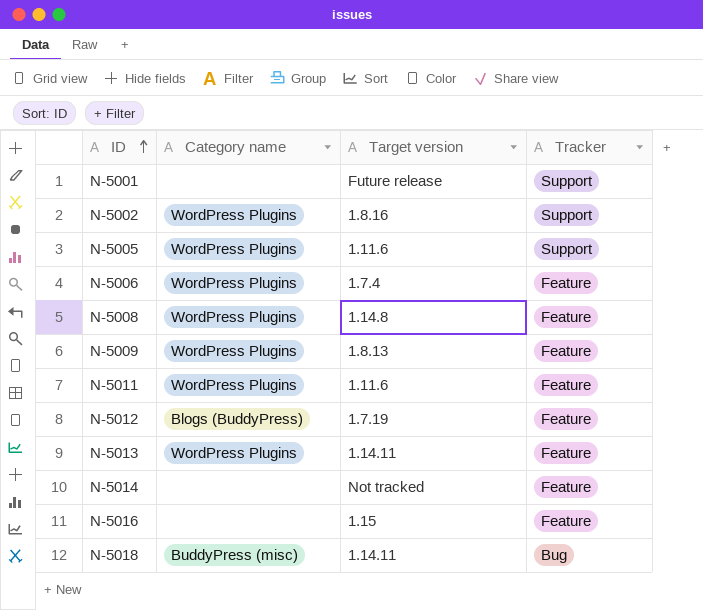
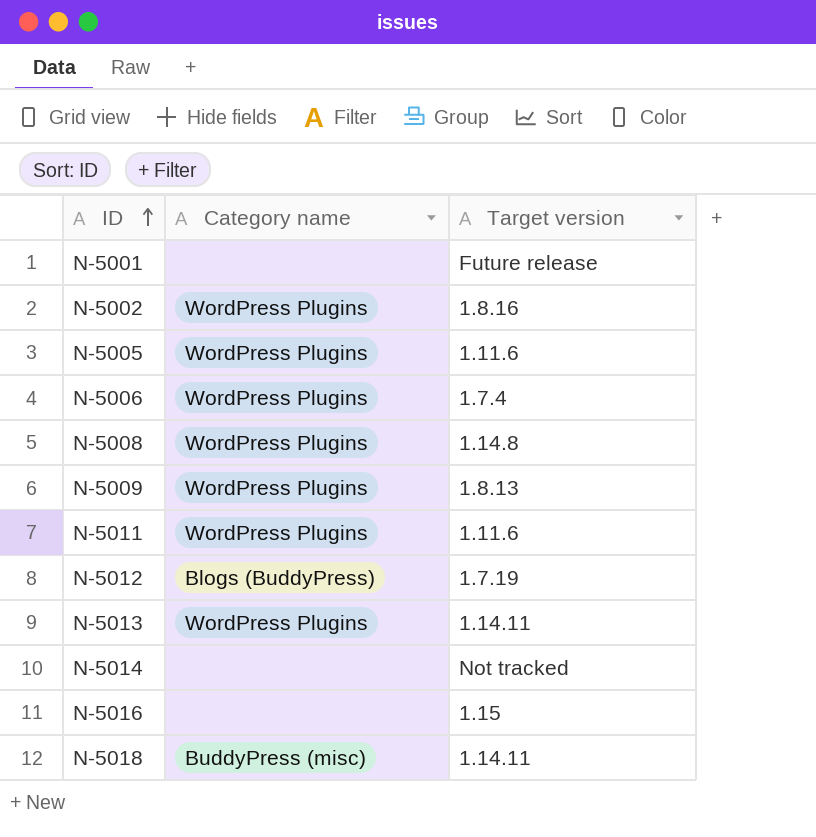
column Tracker | position: 4 -> none

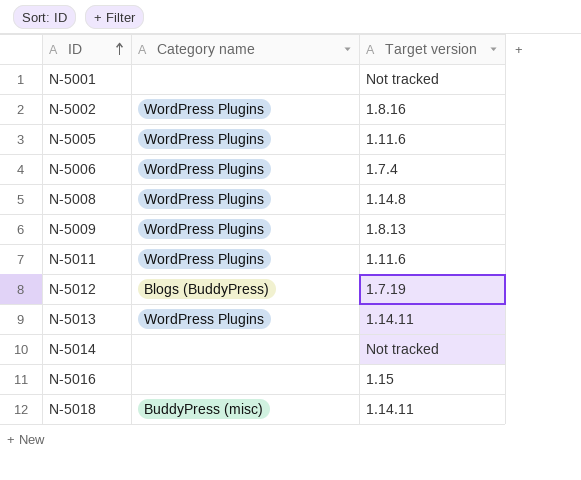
N-5001 | Target version: Future release -> Not tracked

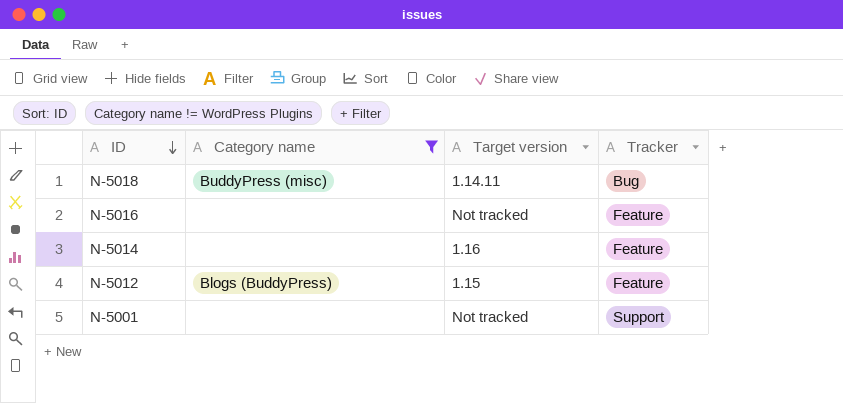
filter: none -> Category name != WordPress Plugins
row order: ID ascending -> ID descending
column Tracker | position: none -> 4
N-5016 | Target version: 1.15 -> Not tracked
N-5014 | Target version: Not tracked -> 1.16
N-5012 | Target version: 1.7.19 -> 1.15

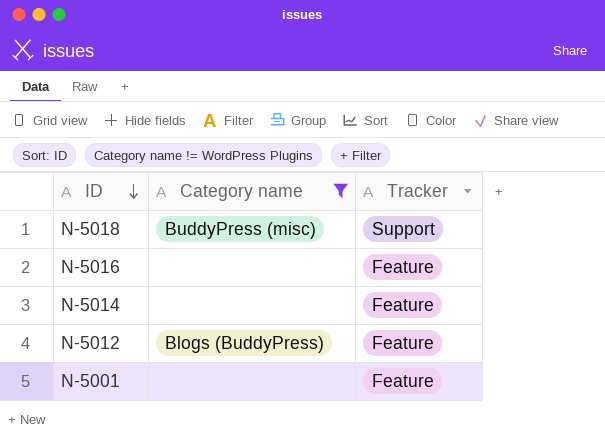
column Target version | position: 3 -> none
N-5018 | Tracker: Bug -> Support
N-5001 | Tracker: Support -> Feature

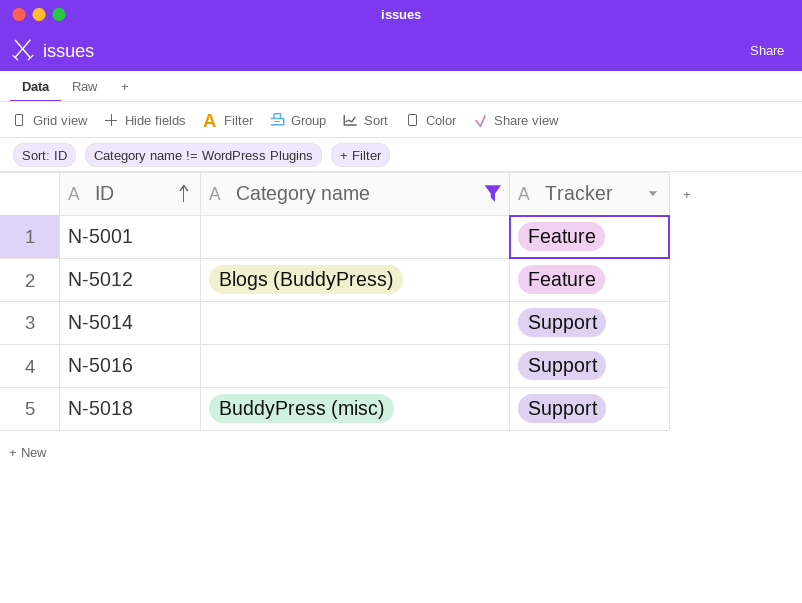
row order: ID descending -> ID ascending
N-5014 | Tracker: Feature -> Support
N-5016 | Tracker: Feature -> Support

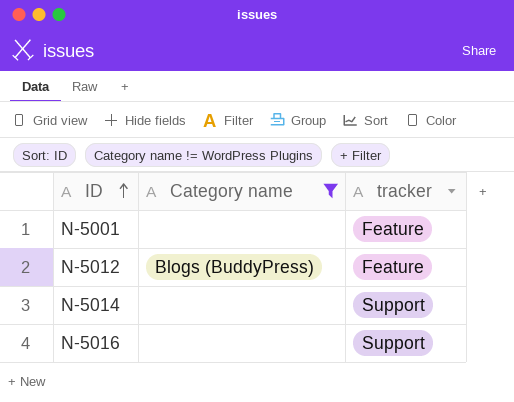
column name: Tracker -> tracker
row N-5018: BuddyPress (misc) | Support -> none

